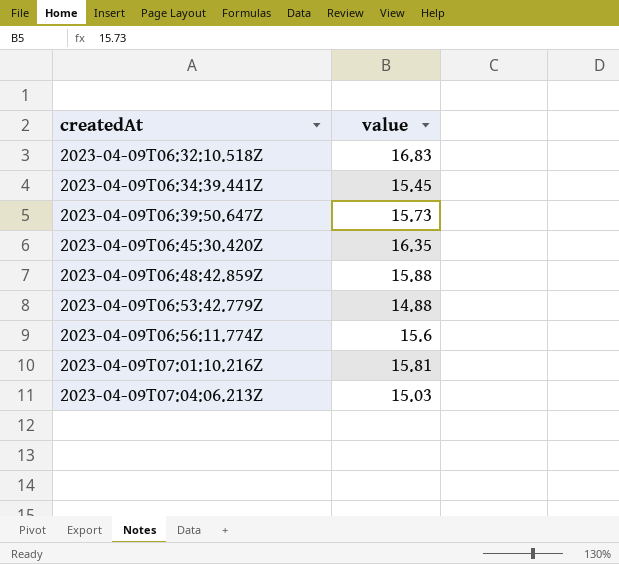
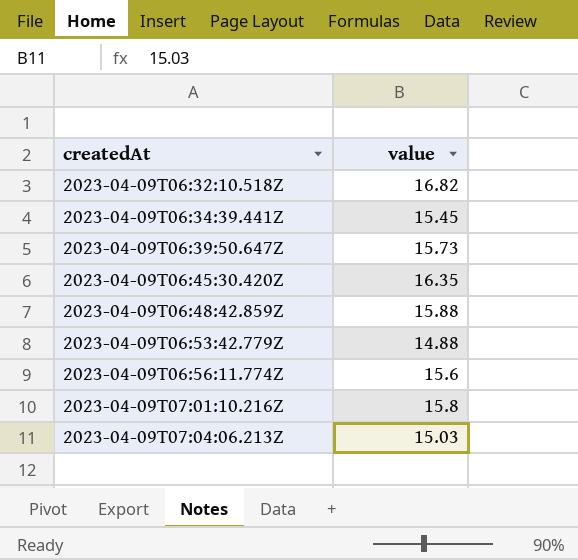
2023-04-09T06:32:10.518Z | value: 16.83 -> 16.82
2023-04-09T07:01:10.216Z | value: 15.81 -> 15.8

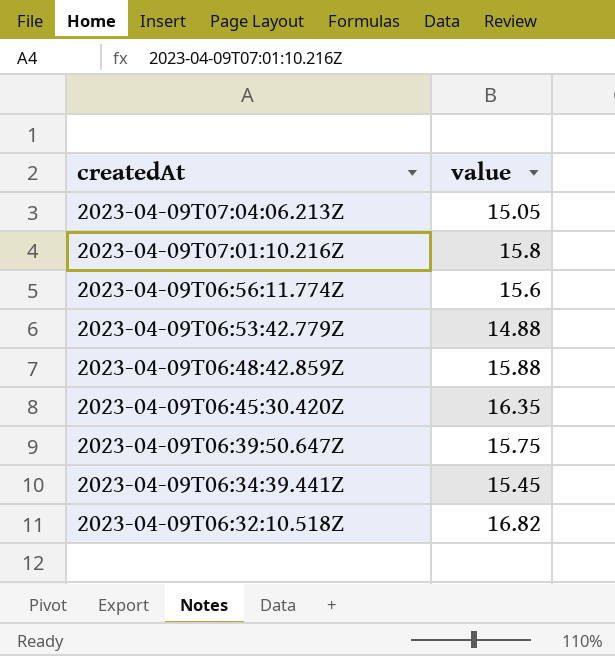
row order: createdAt ascending -> createdAt descending
2023-04-09T07:04:06.213Z | value: 15.03 -> 15.05
2023-04-09T06:39:50.647Z | value: 15.73 -> 15.75

